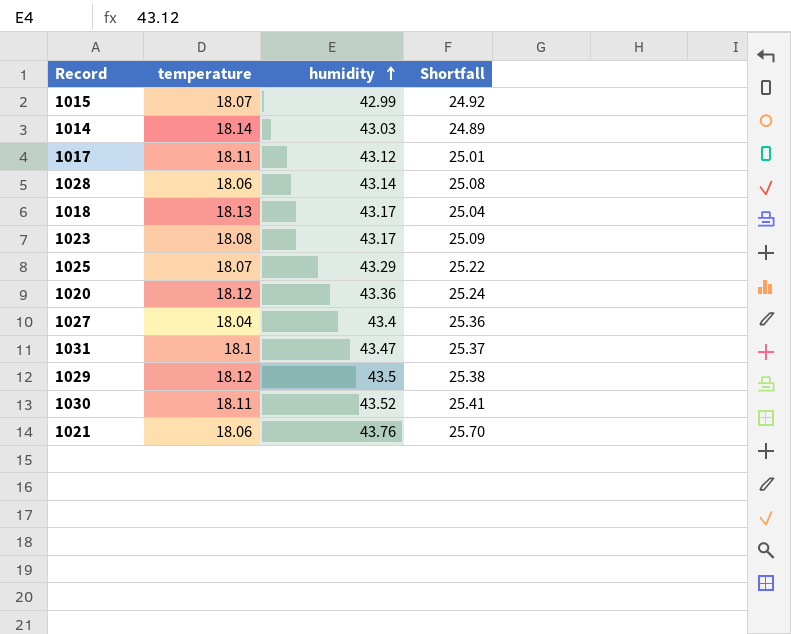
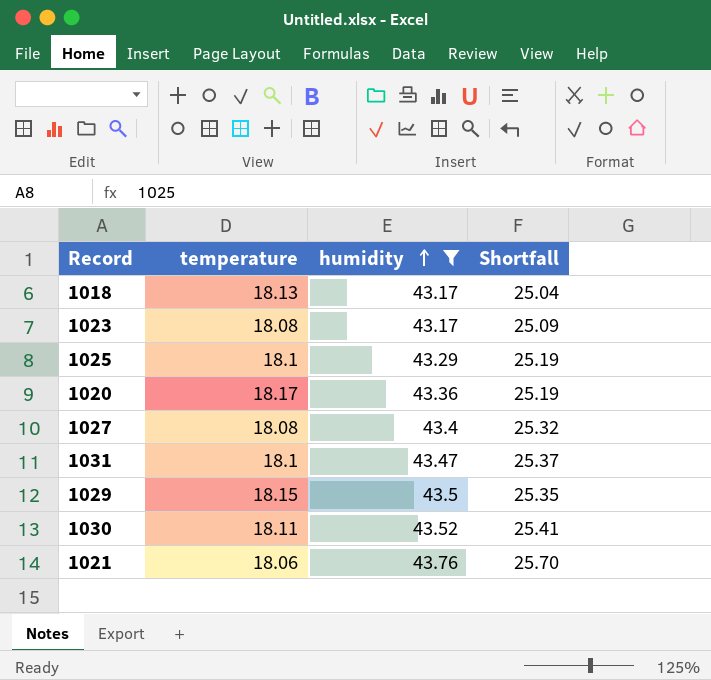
filter: none -> humidity >= 43.17
1025 | temperature: 18.07 -> 18.1
1025 | Shortfall: 25.22 -> 25.19
1020 | temperature: 18.12 -> 18.17
1020 | Shortfall: 25.24 -> 25.19
1027 | temperature: 18.04 -> 18.08
1027 | Shortfall: 25.36 -> 25.32
1029 | temperature: 18.12 -> 18.15
1029 | Shortfall: 25.38 -> 25.35

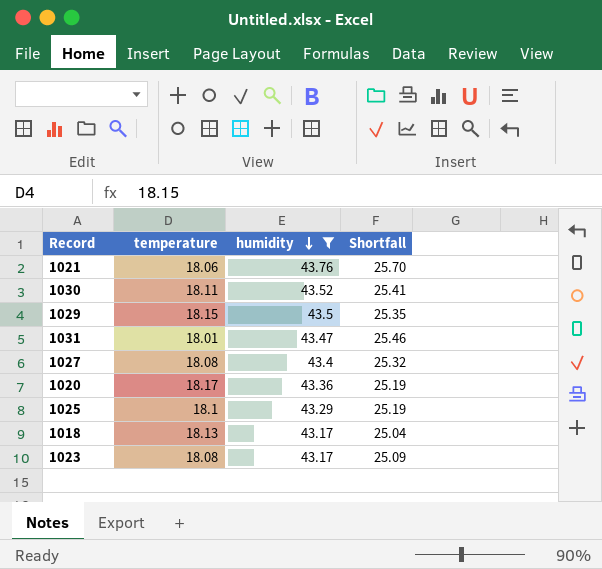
row order: humidity ascending -> humidity descending
1031 | temperature: 18.1 -> 18.01
1031 | Shortfall: 25.37 -> 25.46

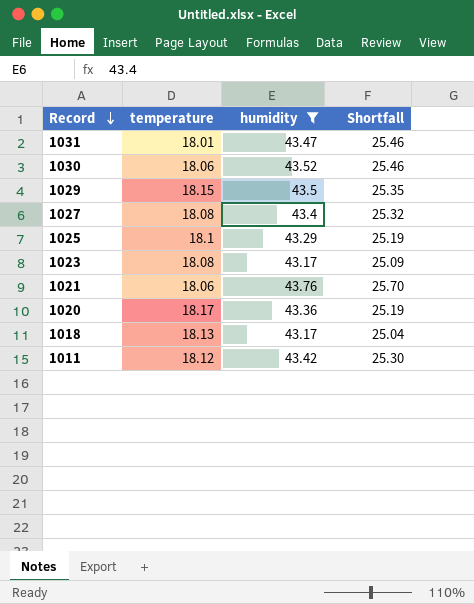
row order: humidity descending -> Record descending
1030 | temperature: 18.11 -> 18.06
1030 | Shortfall: 25.41 -> 25.46
row 1011: none -> 18.12 | 43.42 | 25.30

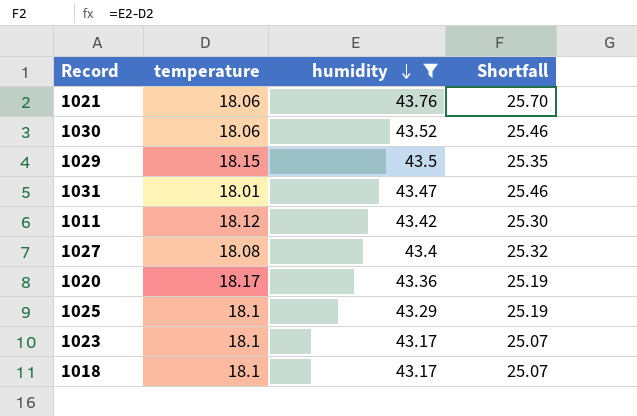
row order: Record descending -> humidity descending
1023 | temperature: 18.08 -> 18.1
1023 | Shortfall: 25.09 -> 25.07
1018 | temperature: 18.13 -> 18.1
1018 | Shortfall: 25.04 -> 25.07

